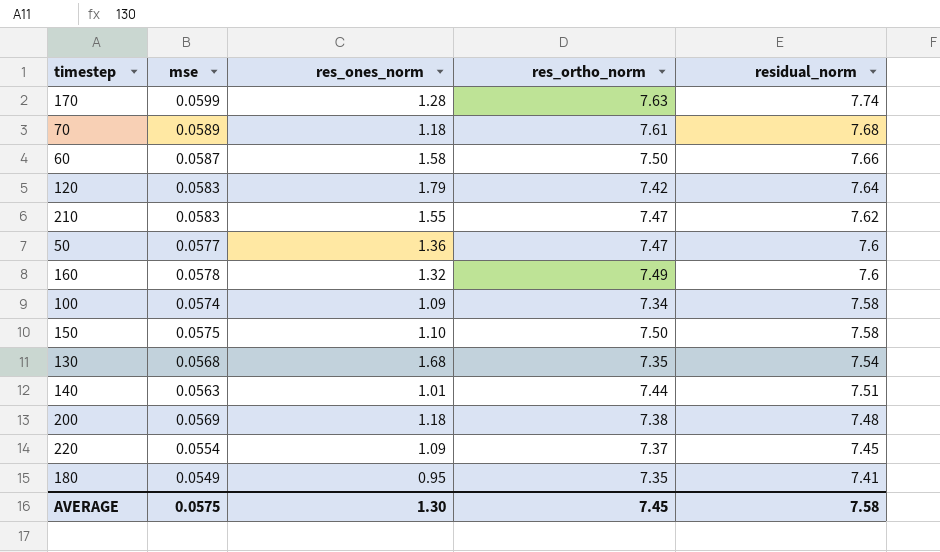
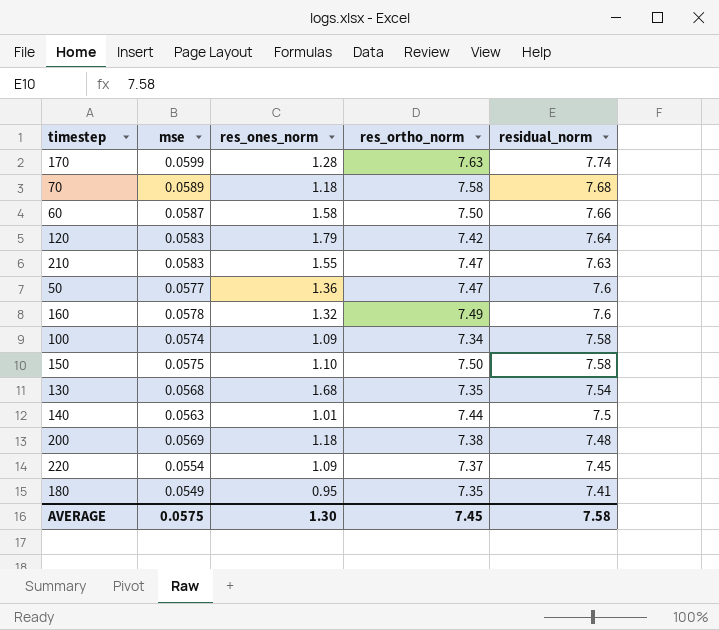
70 | res_ortho_norm: 7.61 -> 7.58
210 | residual_norm: 7.62 -> 7.63
140 | residual_norm: 7.51 -> 7.5

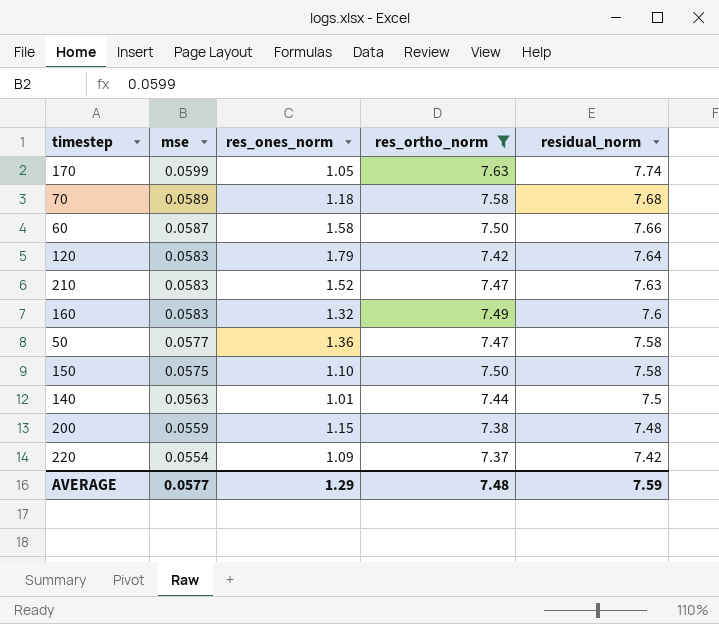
filter: none -> res_ortho_norm >= 7.37
row order: residual_norm descending -> mse descending
170 | res_ones_norm: 1.28 -> 1.05
210 | res_ones_norm: 1.55 -> 1.52
160 | mse: 0.0578 -> 0.0583
50 | residual_norm: 7.6 -> 7.58
200 | mse: 0.0569 -> 0.0559
200 | res_ones_norm: 1.18 -> 1.15
220 | residual_norm: 7.45 -> 7.42
AVERAGE | mse: 0.0575 -> 0.0577
AVERAGE | res_ones_norm: 1.30 -> 1.29
AVERAGE | res_ortho_norm: 7.45 -> 7.48
AVERAGE | residual_norm: 7.58 -> 7.59

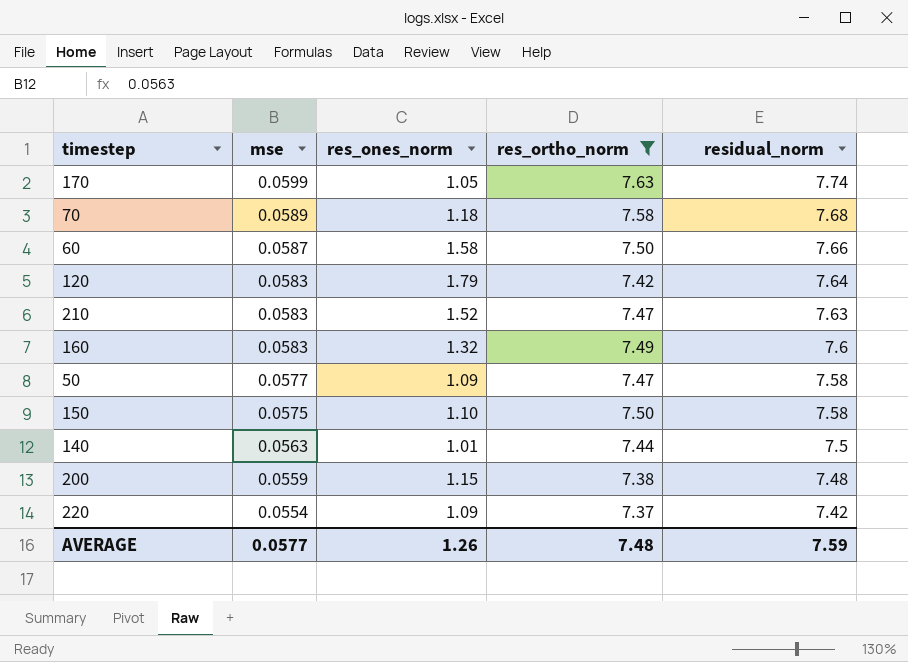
50 | res_ones_norm: 1.36 -> 1.09
AVERAGE | res_ones_norm: 1.29 -> 1.26

